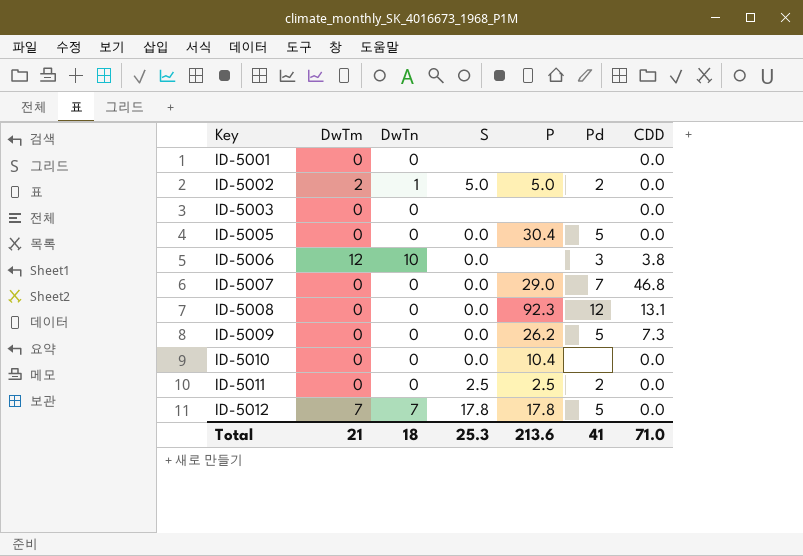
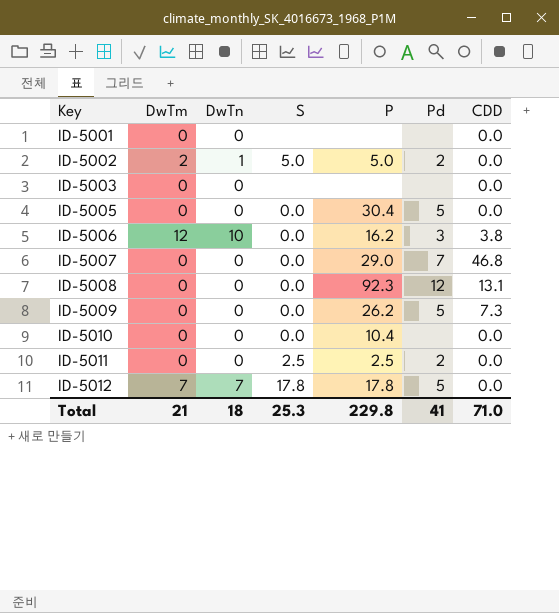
ID-5006 | P: none -> 16.2
Total | P: 213.6 -> 229.8

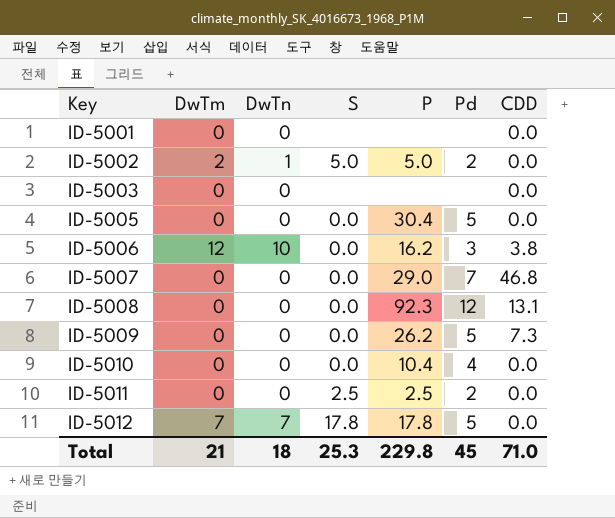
ID-5010 | Pd: none -> 4
Total | Pd: 41 -> 45

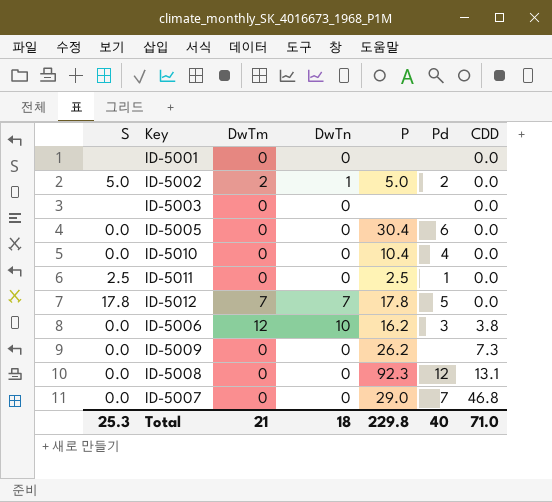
row order: Key ascending -> CDD ascending
column S | position: 4 -> 1
ID-5005 | Pd: 5 -> 6
ID-5011 | Pd: 2 -> 1
ID-5009 | Pd: 5 -> none
Total | Pd: 45 -> 40

